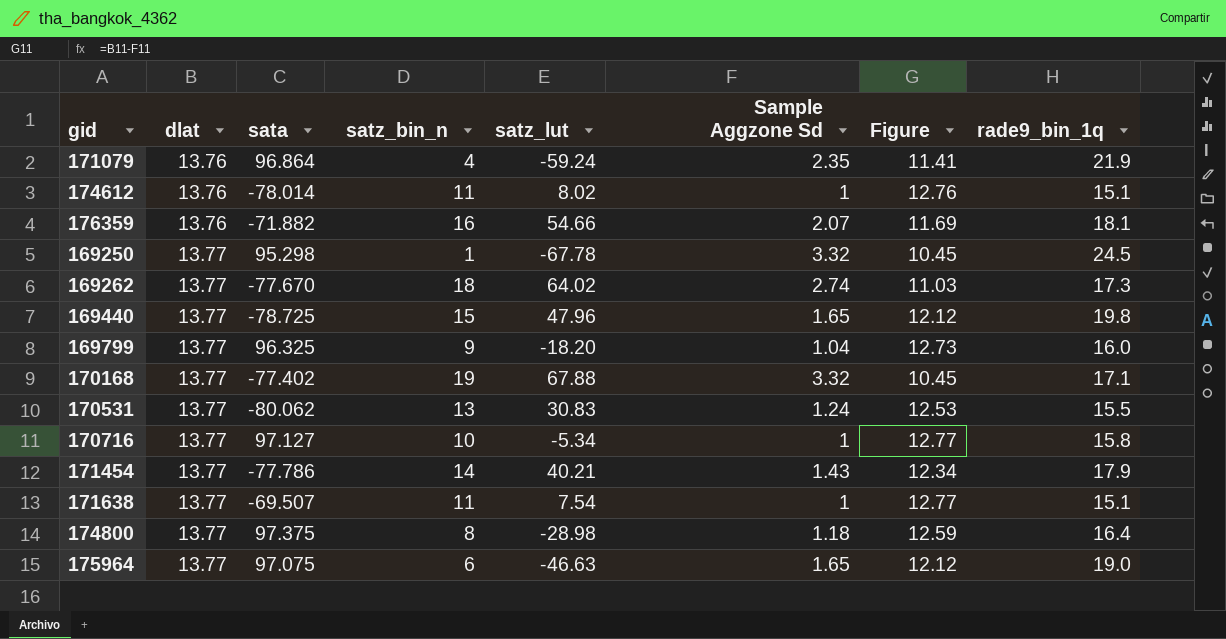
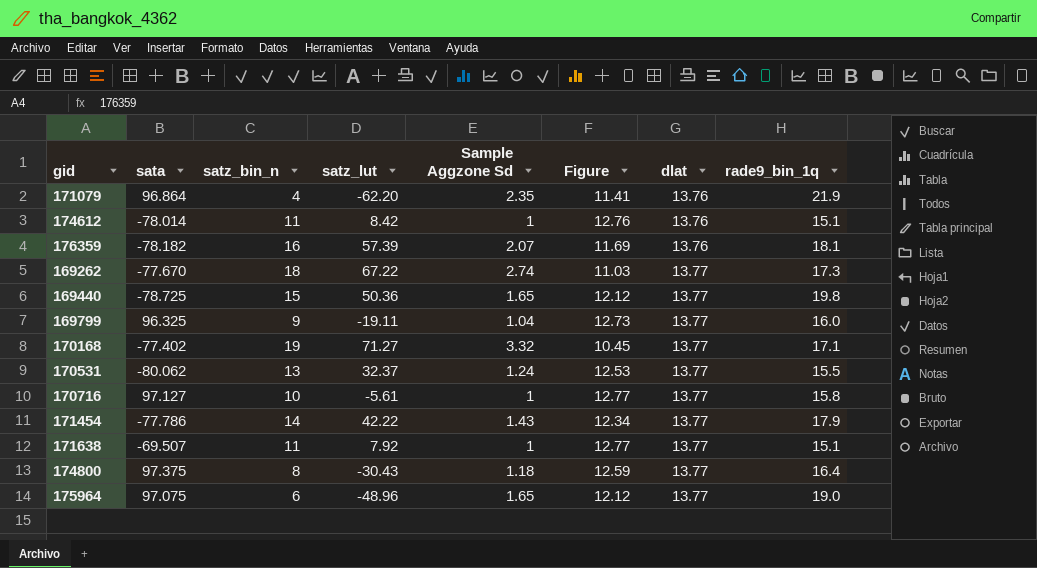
column dlat | position: 2 -> 7
row 169250: 13.77 | 95.298 | 1 | -67.78 | 3.32 | 10.45 | 24.5 -> none
171079 | satz_lut: -59.24 -> -62.20
174612 | satz_lut: 8.02 -> 8.42
176359 | sata: -71.882 -> -78.182
176359 | satz_lut: 54.66 -> 57.39
169262 | satz_lut: 64.02 -> 67.22
169440 | satz_lut: 47.96 -> 50.36
169799 | satz_lut: -18.20 -> -19.11
170168 | satz_lut: 67.88 -> 71.27
170531 | satz_lut: 30.83 -> 32.37
170716 | satz_lut: -5.34 -> -5.61
171454 | satz_lut: 40.21 -> 42.22
171638 | satz_lut: 7.54 -> 7.92
174800 | satz_lut: -28.98 -> -30.43
175964 | satz_lut: -46.63 -> -48.96

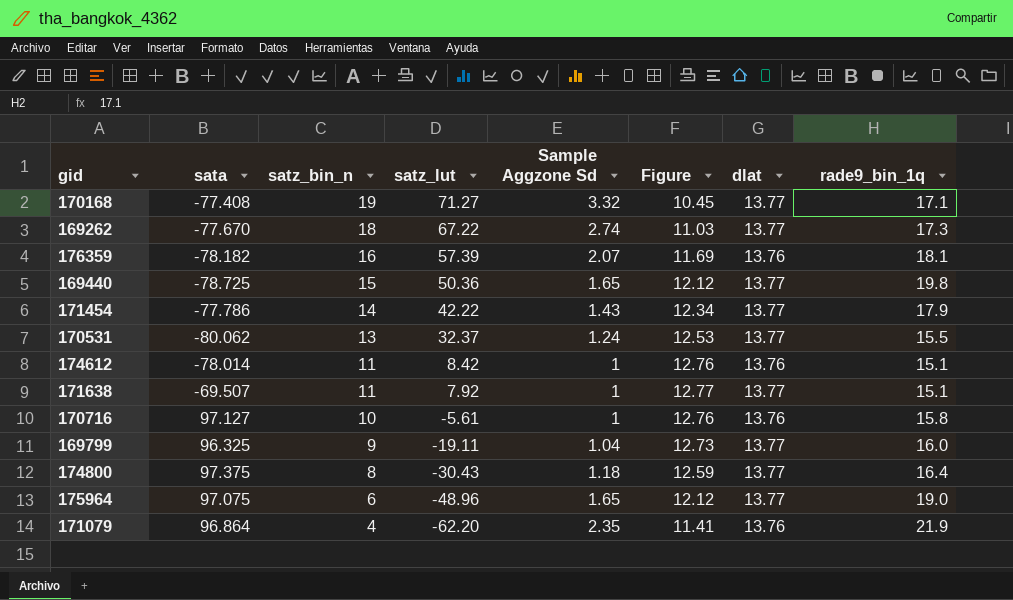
row order: dlat ascending -> satz_bin_n descending
170168 | sata: -77.402 -> -77.408
170716 | Figure: 12.77 -> 12.76
170716 | dlat: 13.77 -> 13.76

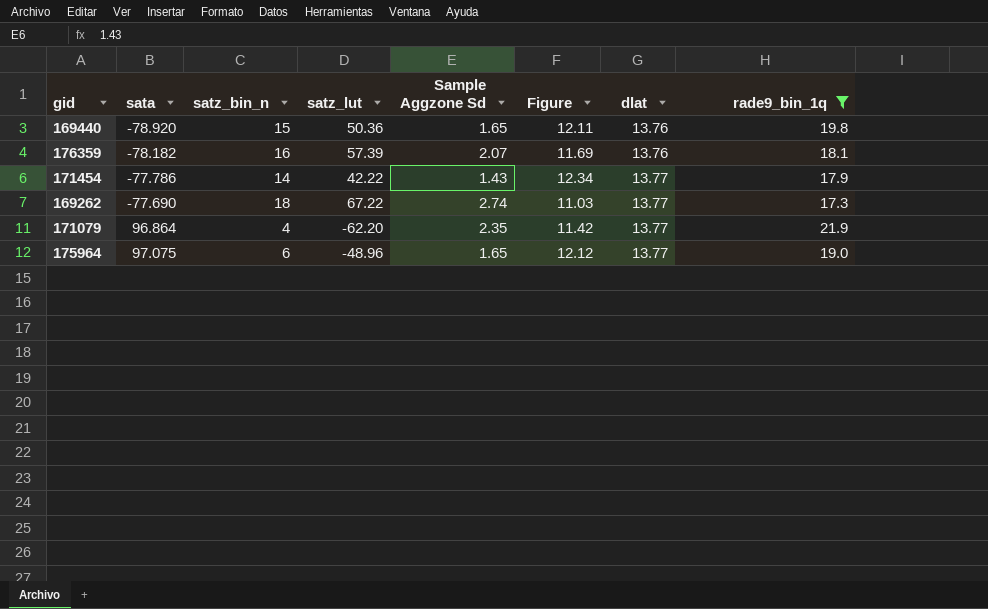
filter: none -> rade9_bin_1q >= 17.3
row order: satz_bin_n descending -> sata ascending
169440 | sata: -78.725 -> -78.920
169440 | Figure: 12.12 -> 12.11
169440 | dlat: 13.77 -> 13.76
169262 | sata: -77.670 -> -77.690
171079 | Figure: 11.41 -> 11.42
171079 | dlat: 13.76 -> 13.77

